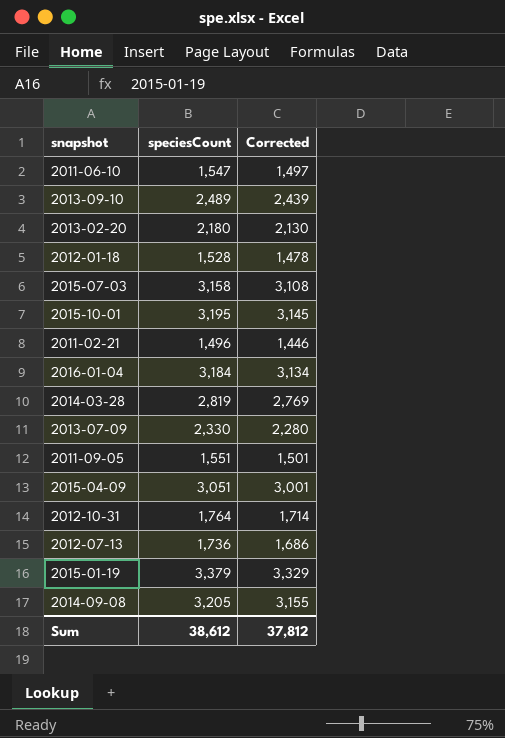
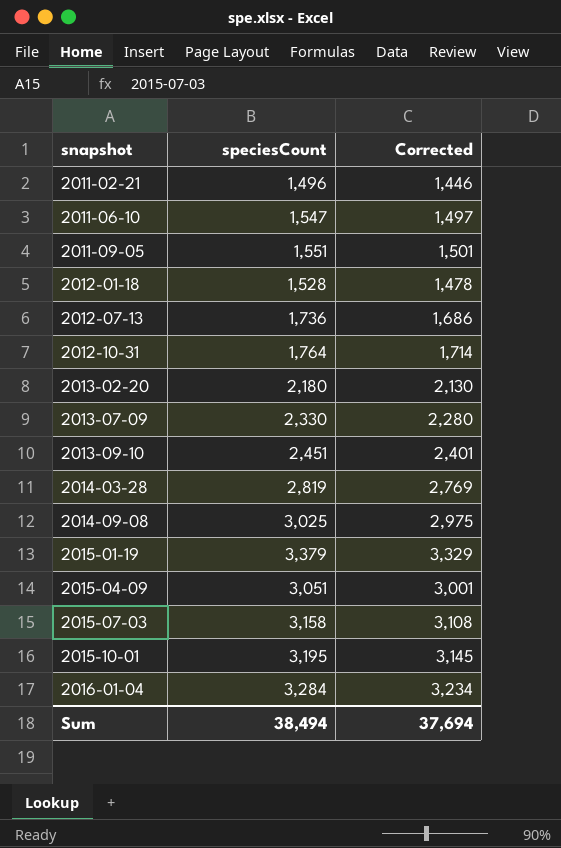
row order: none -> snapshot ascending
2013-09-10 | speciesCount: 2,489 -> 2,451
2013-09-10 | Corrected: 2,439 -> 2,401
2014-09-08 | speciesCount: 3,205 -> 3,025
2014-09-08 | Corrected: 3,155 -> 2,975
2016-01-04 | speciesCount: 3,184 -> 3,284
2016-01-04 | Corrected: 3,134 -> 3,234
Sum | speciesCount: 38,612 -> 38,494
Sum | Corrected: 37,812 -> 37,694

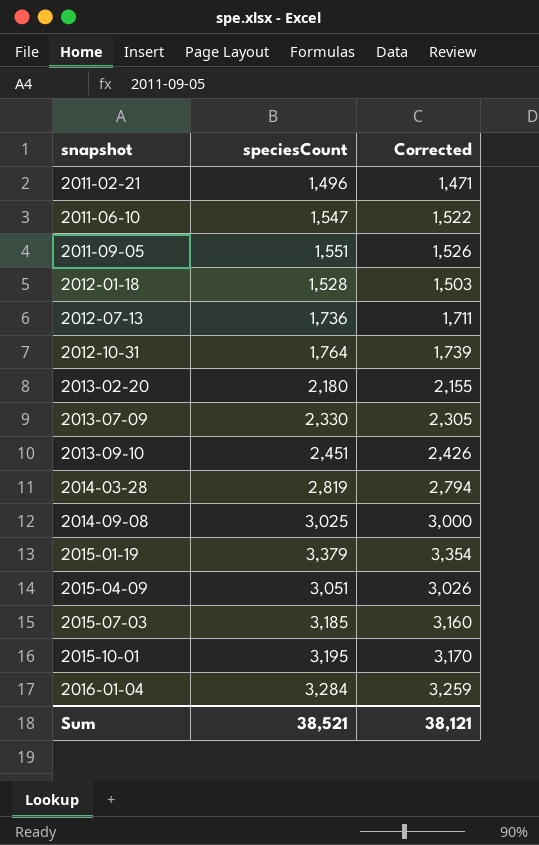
column Corrected | formula: [speciesCount] - 50 -> [speciesCount] - 25
2015-07-03 | speciesCount: 3,158 -> 3,185
Sum | speciesCount: 38,494 -> 38,521
Sum | Corrected: 37,694 -> 38,121

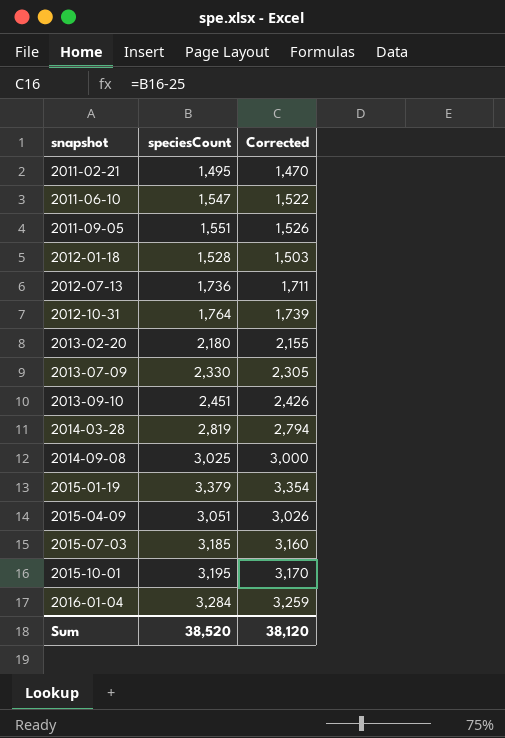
2011-02-21 | speciesCount: 1,496 -> 1,495
2011-02-21 | Corrected: 1,471 -> 1,470
Sum | speciesCount: 38,521 -> 38,520
Sum | Corrected: 38,121 -> 38,120

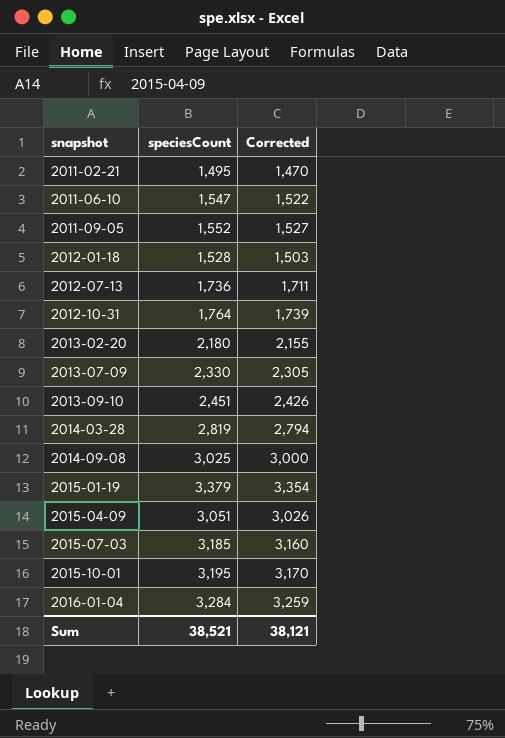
2011-09-05 | speciesCount: 1,551 -> 1,552
2011-09-05 | Corrected: 1,526 -> 1,527
Sum | speciesCount: 38,520 -> 38,521
Sum | Corrected: 38,120 -> 38,121

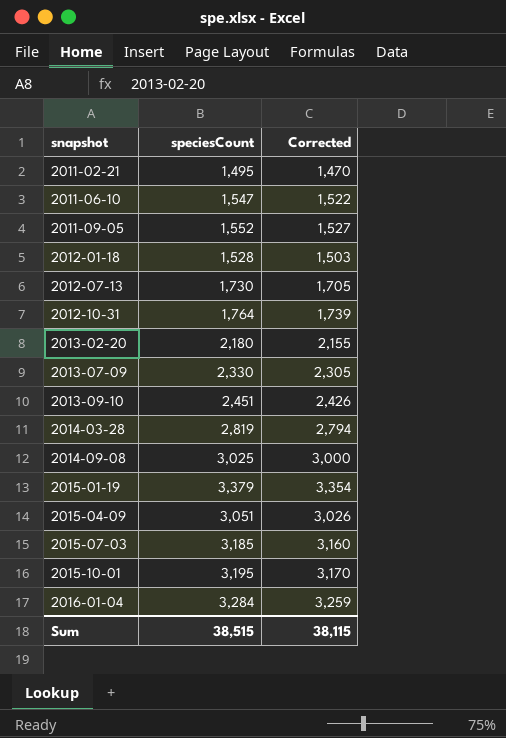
2012-07-13 | speciesCount: 1,736 -> 1,730
2012-07-13 | Corrected: 1,711 -> 1,705
Sum | speciesCount: 38,521 -> 38,515
Sum | Corrected: 38,121 -> 38,115

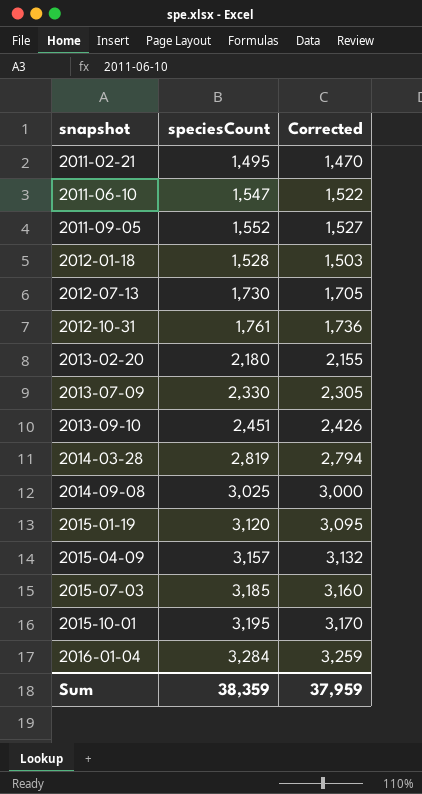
2012-10-31 | speciesCount: 1,764 -> 1,761
2012-10-31 | Corrected: 1,739 -> 1,736
2015-01-19 | speciesCount: 3,379 -> 3,120
2015-01-19 | Corrected: 3,354 -> 3,095
2015-04-09 | speciesCount: 3,051 -> 3,157
2015-04-09 | Corrected: 3,026 -> 3,132
Sum | speciesCount: 38,515 -> 38,359
Sum | Corrected: 38,115 -> 37,959

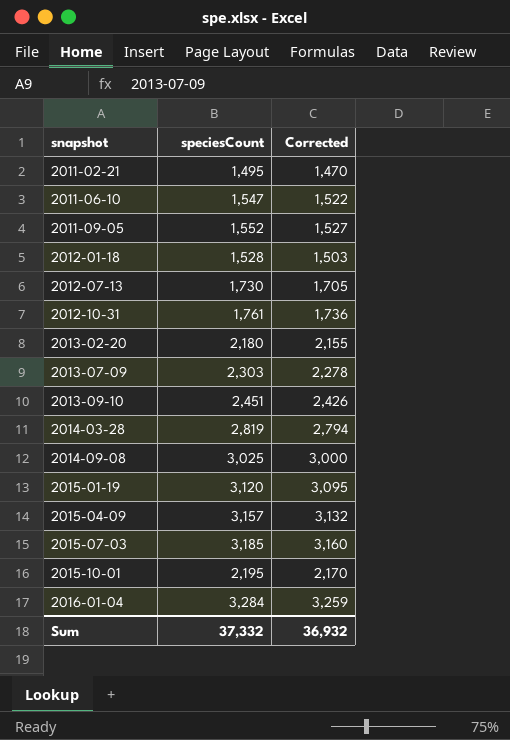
2013-07-09 | speciesCount: 2,330 -> 2,303
2013-07-09 | Corrected: 2,305 -> 2,278
2015-10-01 | speciesCount: 3,195 -> 2,195
2015-10-01 | Corrected: 3,170 -> 2,170
Sum | speciesCount: 38,359 -> 37,332
Sum | Corrected: 37,959 -> 36,932

